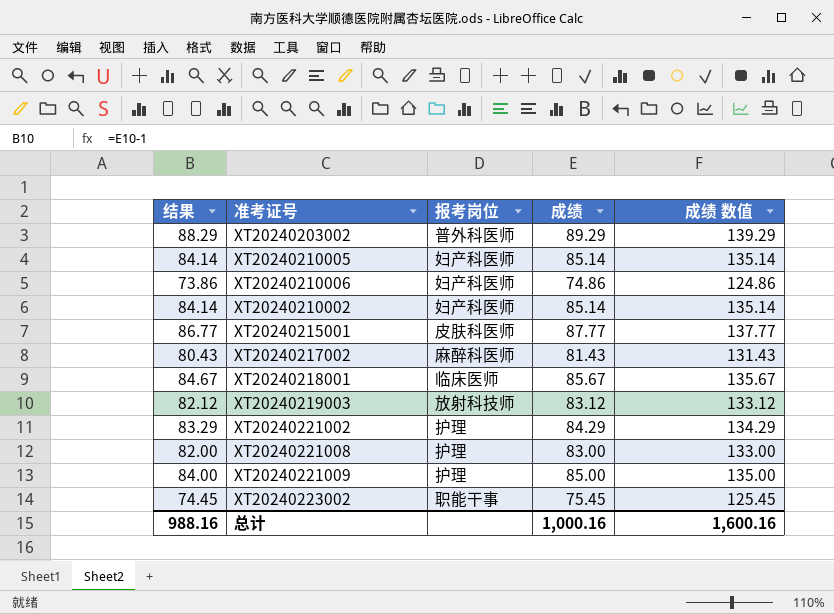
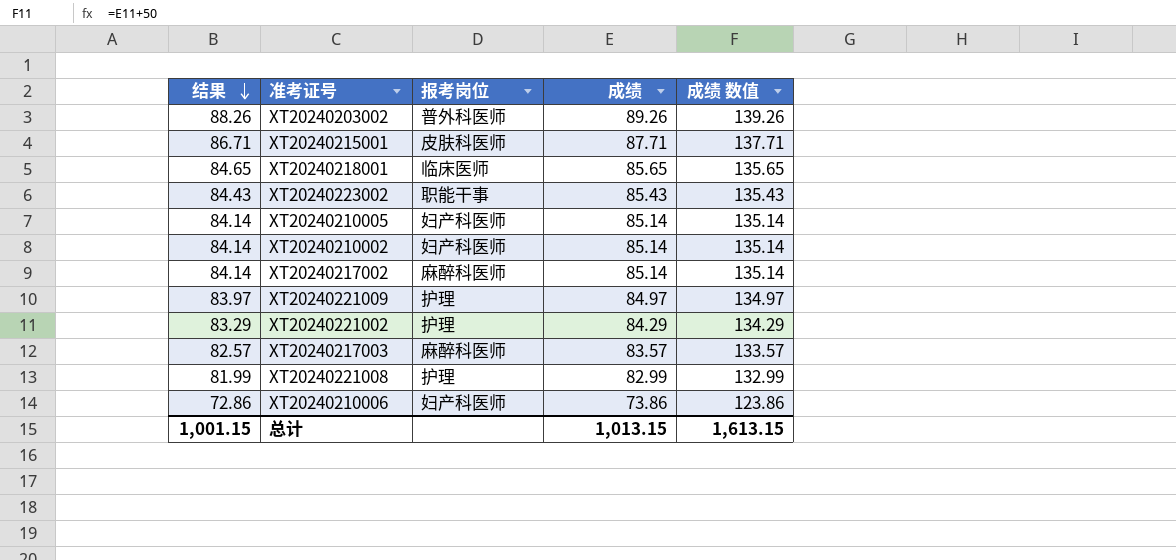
row order: none -> 结果 descending
row XT20240219003: 82.12 | 放射科技师 | 83.12 | 133.12 -> none
XT20240203002 | 结果: 88.29 -> 88.26
XT20240203002 | 成绩: 89.29 -> 89.26
XT20240203002 | 成绩 数值: 139.29 -> 139.26
XT20240215001 | 结果: 86.77 -> 86.71
XT20240215001 | 成绩: 87.77 -> 87.71
XT20240215001 | 成绩 数值: 137.77 -> 137.71
XT20240218001 | 结果: 84.67 -> 84.65
XT20240218001 | 成绩: 85.67 -> 85.65
XT20240218001 | 成绩 数值: 135.67 -> 135.65
XT20240223002 | 结果: 74.45 -> 84.43
XT20240223002 | 成绩: 75.45 -> 85.43
XT20240223002 | 成绩 数值: 125.45 -> 135.43
XT20240217002 | 结果: 80.43 -> 84.14
XT20240217002 | 成绩: 81.43 -> 85.14
XT20240217002 | 成绩 数值: 131.43 -> 135.14
XT20240221009 | 结果: 84.00 -> 83.97
XT20240221009 | 成绩: 85.00 -> 84.97
XT20240221009 | 成绩 数值: 135.00 -> 134.97
row XT20240217003: none -> 82.57 | 麻醉科医师 | 83.57 | 133.57
XT20240221008 | 结果: 82.00 -> 81.99
XT20240221008 | 成绩: 83.00 -> 82.99
XT20240221008 | 成绩 数值: 133.00 -> 132.99
XT20240210006 | 结果: 73.86 -> 72.86
XT20240210006 | 成绩: 74.86 -> 73.86
XT20240210006 | 成绩 数值: 124.86 -> 123.86
总计 | 结果: 988.16 -> 1,001.15
总计 | 成绩: 1,000.16 -> 1,013.15
总计 | 成绩 数值: 1,600.16 -> 1,613.15

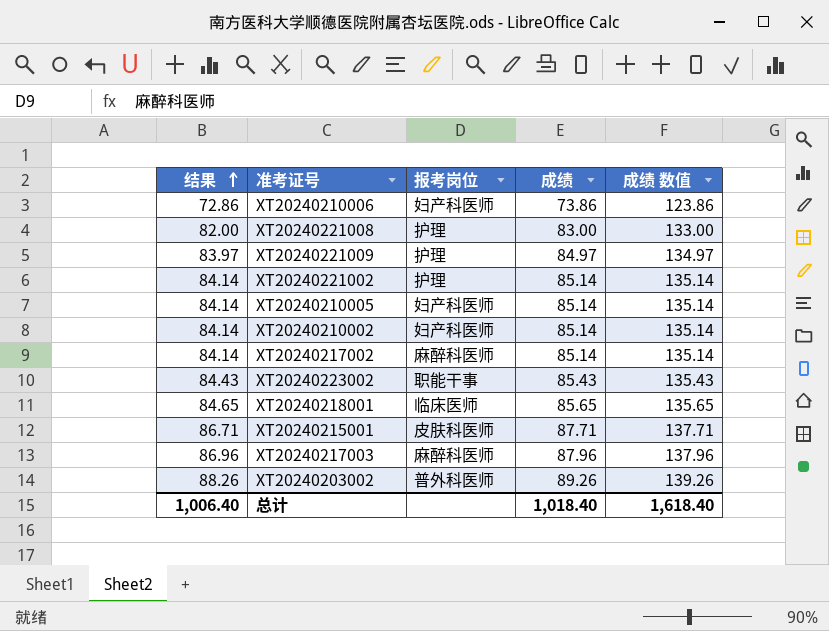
row order: 结果 descending -> 结果 ascending
XT20240221008 | 结果: 81.99 -> 82.00
XT20240221008 | 成绩: 82.99 -> 83.00
XT20240221008 | 成绩 数值: 132.99 -> 133.00
XT20240221002 | 结果: 83.29 -> 84.14
XT20240221002 | 成绩: 84.29 -> 85.14
XT20240221002 | 成绩 数值: 134.29 -> 135.14
XT20240217003 | 结果: 82.57 -> 86.96
XT20240217003 | 成绩: 83.57 -> 87.96
XT20240217003 | 成绩 数值: 133.57 -> 137.96
总计 | 结果: 1,001.15 -> 1,006.40
总计 | 成绩: 1,013.15 -> 1,018.40
总计 | 成绩 数值: 1,613.15 -> 1,618.40

